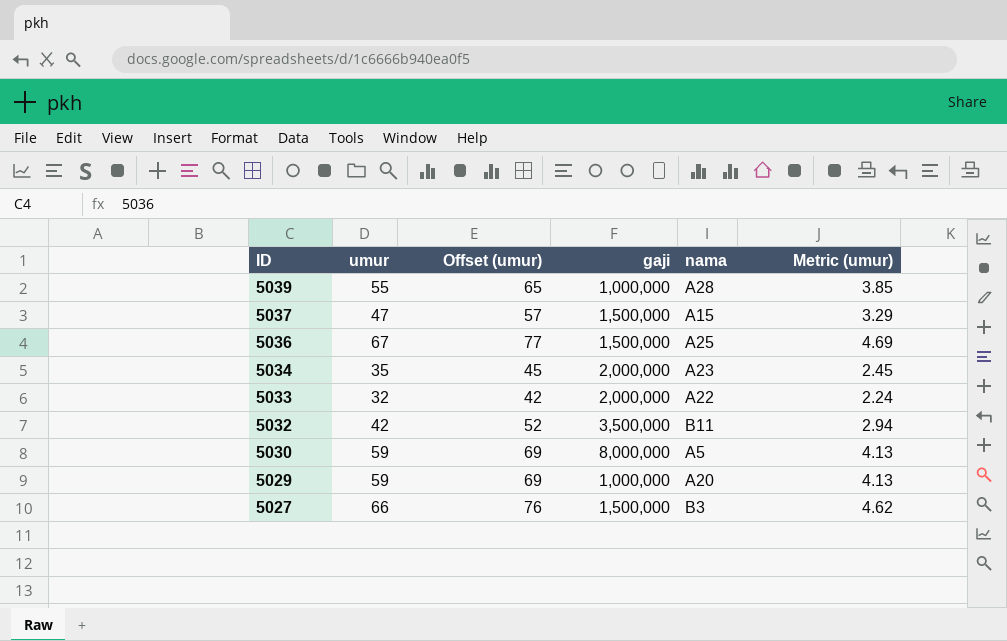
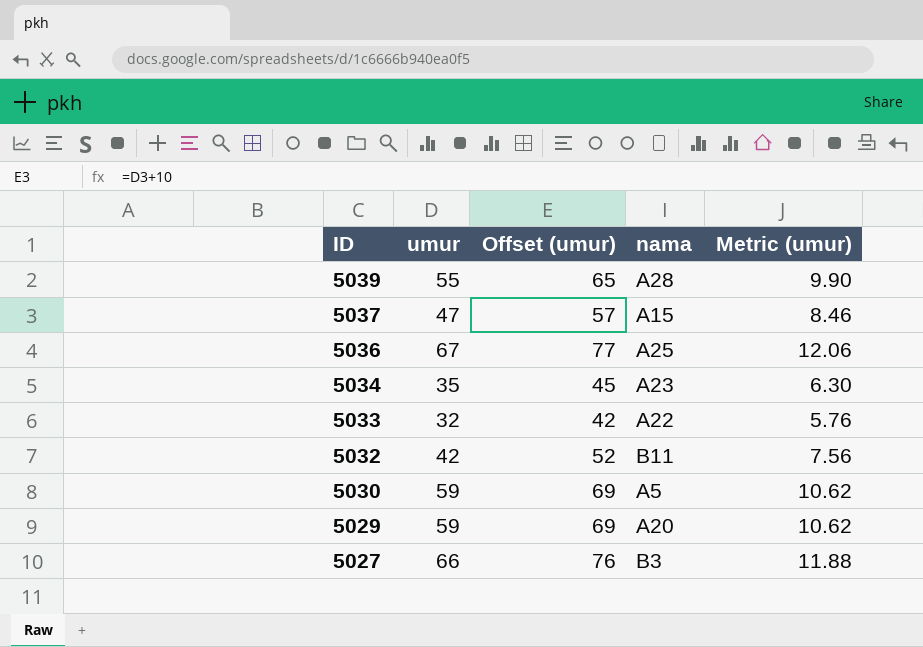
column gaji | position: 4 -> none
column Metric (umur) | formula: [umur] * 0.07 -> [umur] * 0.18

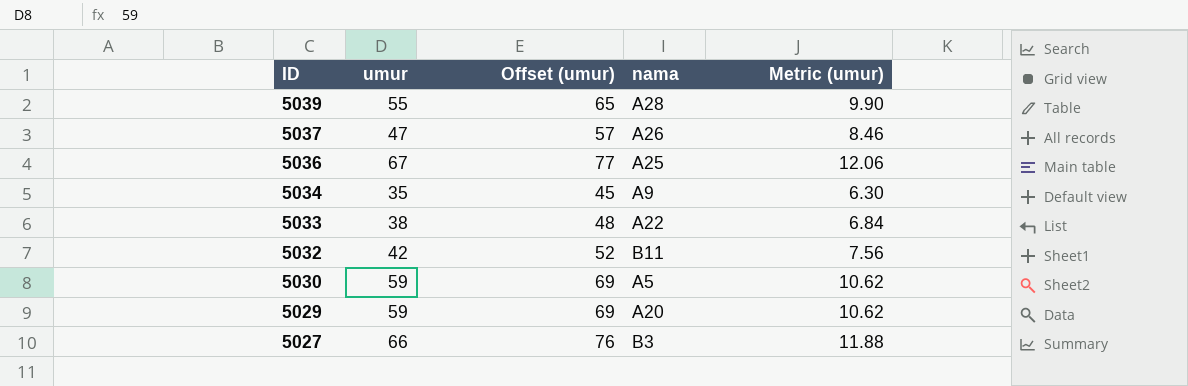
5037 | nama: A15 -> A26
5034 | nama: A23 -> A9
5033 | umur: 32 -> 38
5033 | Offset (umur): 42 -> 48
5033 | Metric (umur): 5.76 -> 6.84

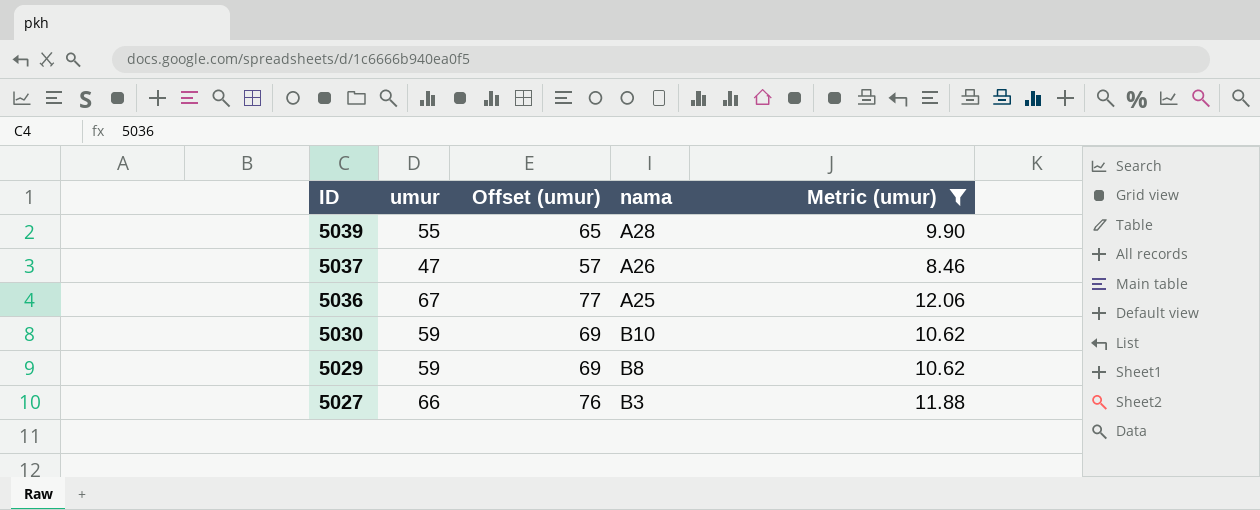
filter: none -> Metric (umur) >= 8.46
5030 | nama: A5 -> B10
5029 | nama: A20 -> B8

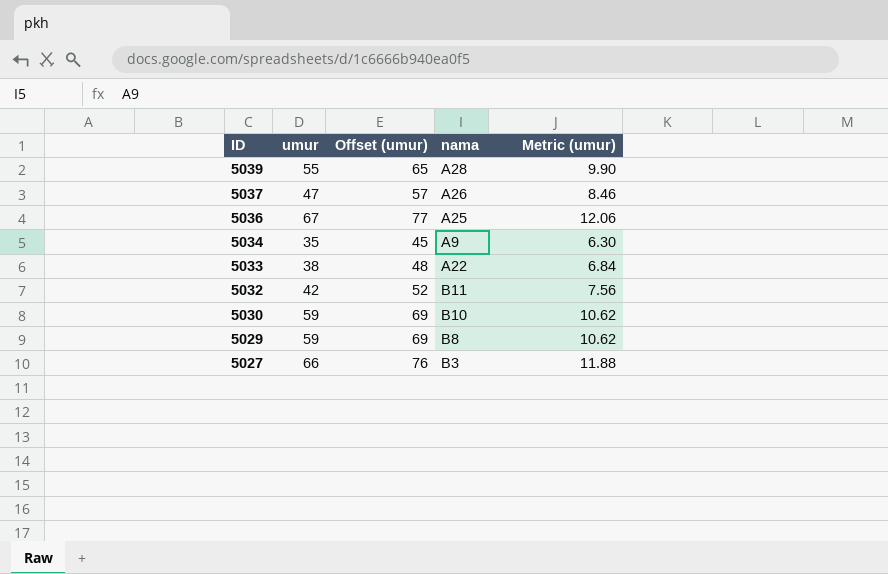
filter: Metric (umur) >= 8.46 -> none

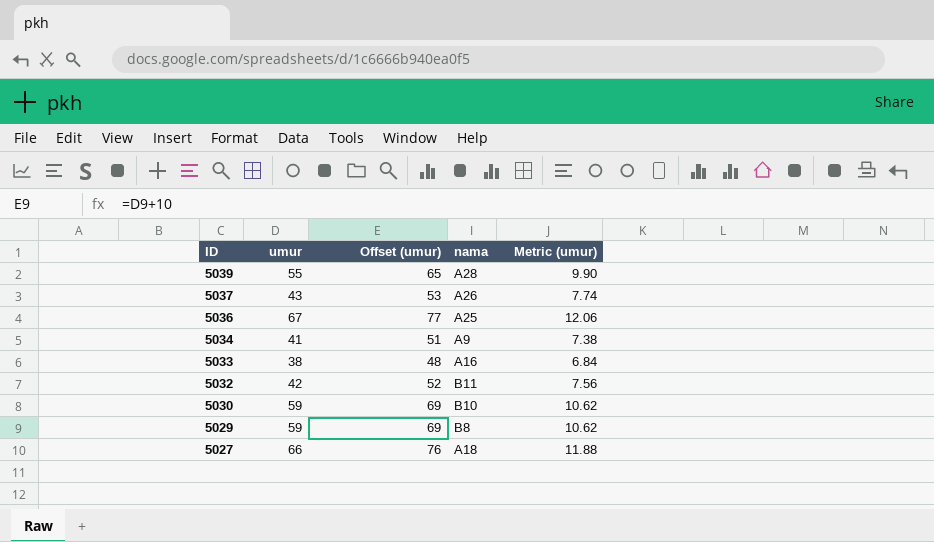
5037 | umur: 47 -> 43
5037 | Offset (umur): 57 -> 53
5037 | Metric (umur): 8.46 -> 7.74
5034 | umur: 35 -> 41
5034 | Offset (umur): 45 -> 51
5034 | Metric (umur): 6.30 -> 7.38
5033 | nama: A22 -> A16
5027 | nama: B3 -> A18

